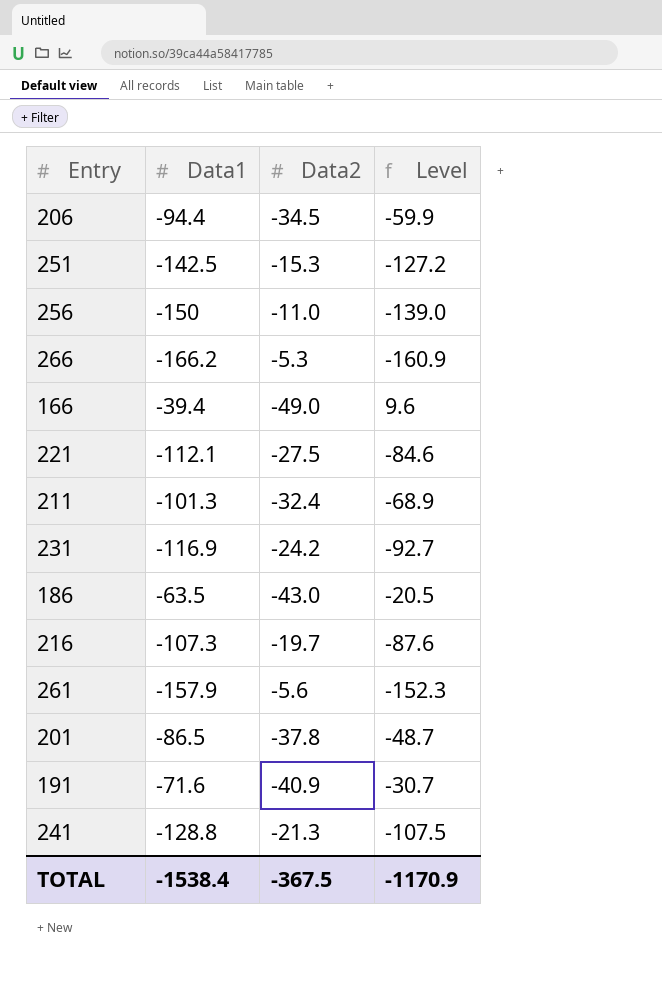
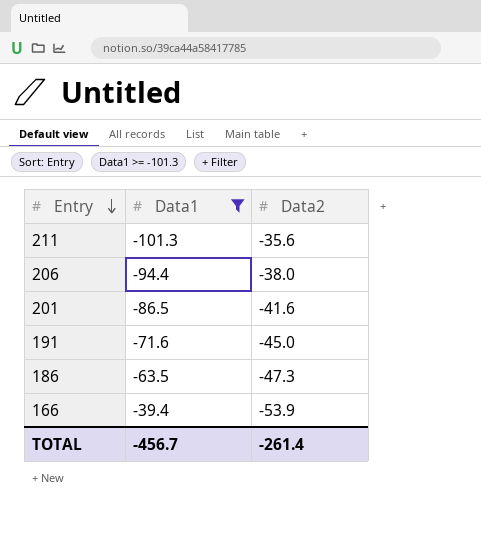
filter: none -> Data1 >= -101.3
row order: none -> Entry descending
column Level | formula: [Data1] - [Data2] -> none
211 | Data2: -32.4 -> -35.6
206 | Data2: -34.5 -> -38.0
201 | Data2: -37.8 -> -41.6
191 | Data2: -40.9 -> -45.0
186 | Data2: -43.0 -> -47.3
166 | Data2: -49.0 -> -53.9
TOTAL | Data1: -1538.4 -> -456.7
TOTAL | Data2: -367.5 -> -261.4

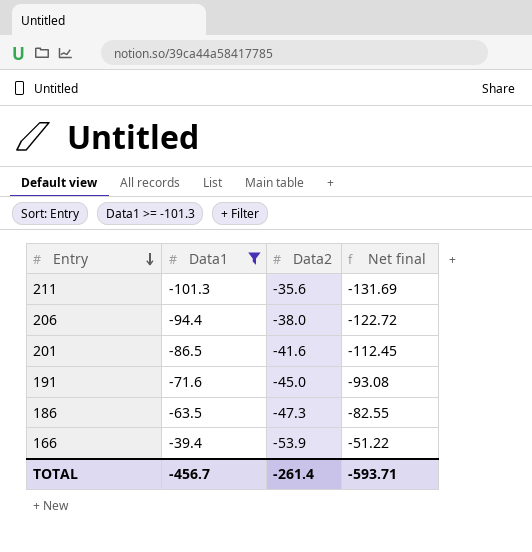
column Net final | formula: none -> [Data1] * 1.3

